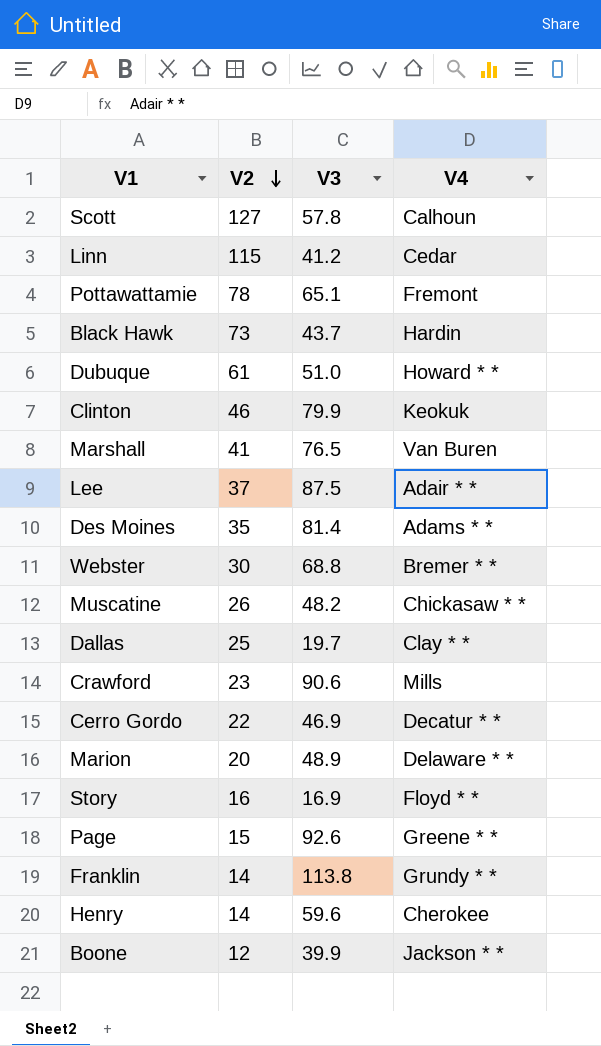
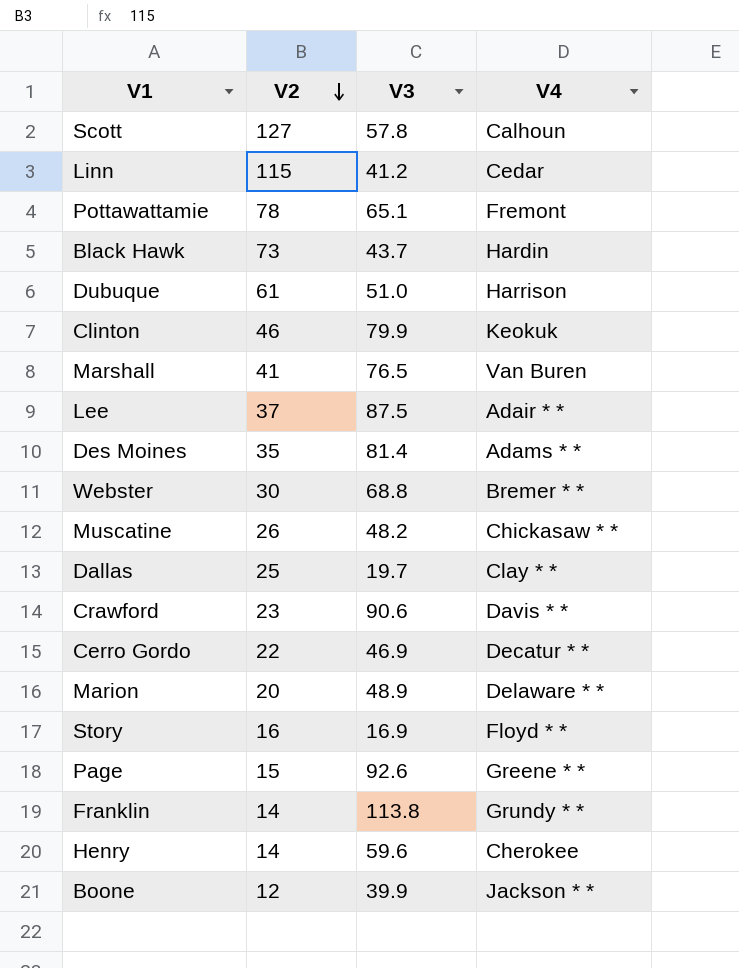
Dubuque | V4: Howard * * -> Harrison
Crawford | V4: Mills -> Davis * *

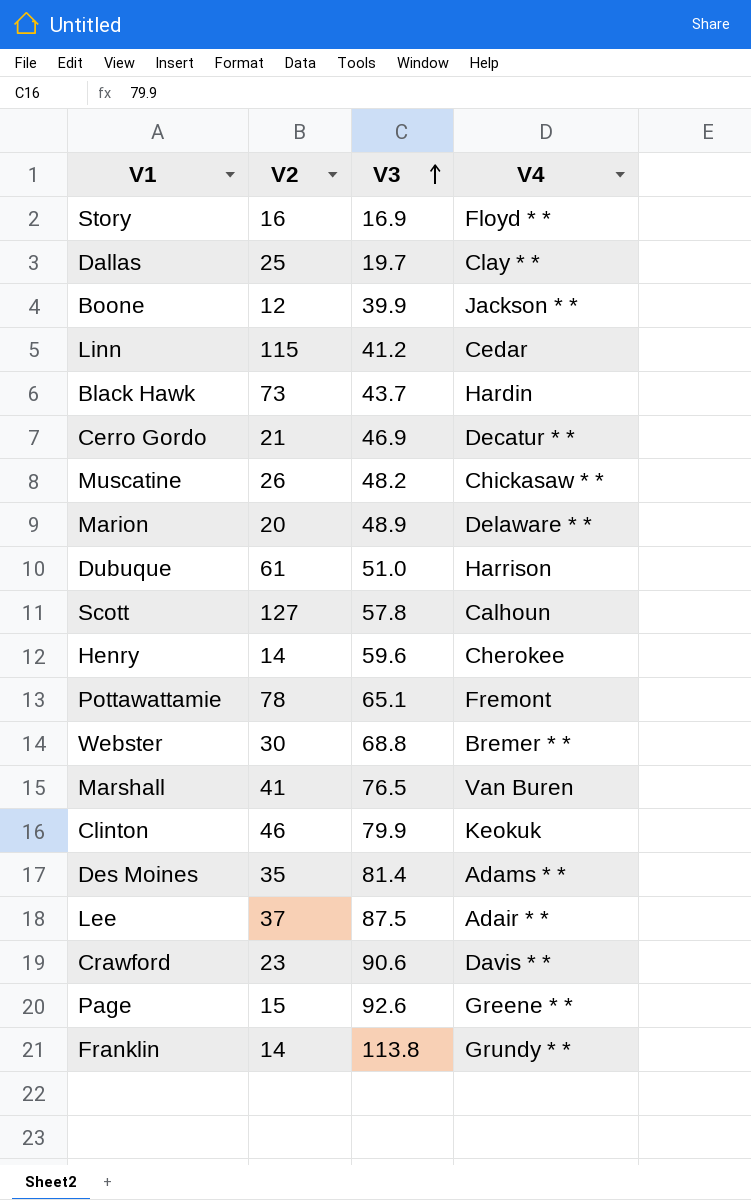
row order: V2 descending -> V3 ascending
Cerro Gordo | V2: 22 -> 21

